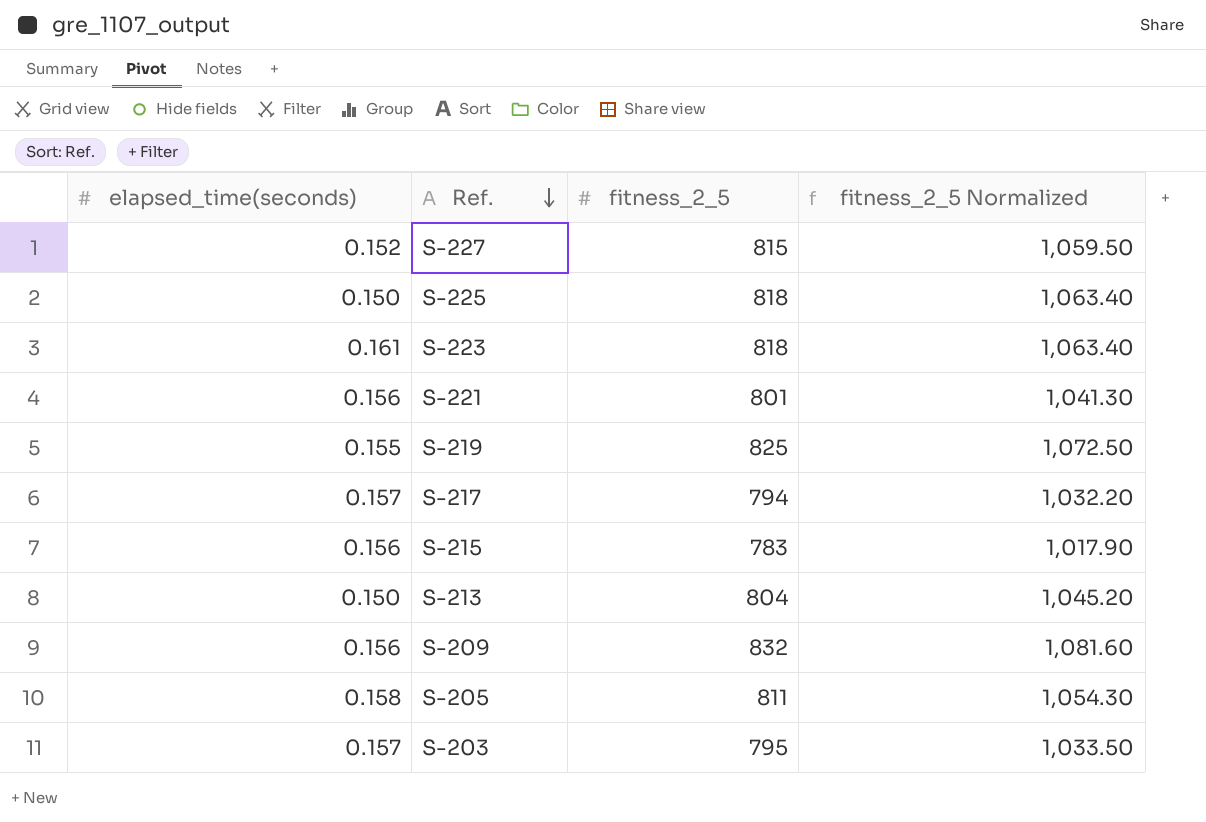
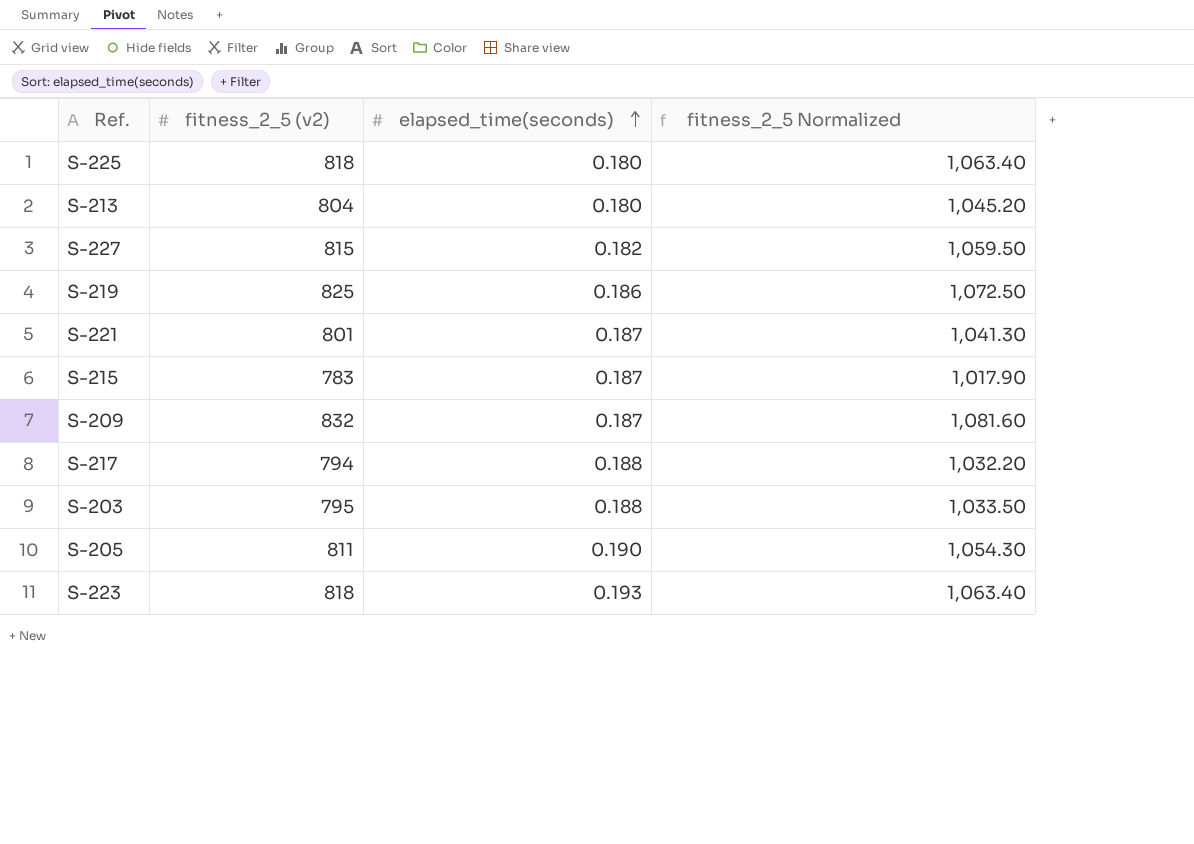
row order: Ref. descending -> elapsed_time(seconds) ascending
column name: fitness_2_5 -> fitness_2_5 (v2)
column elapsed_time(seconds) | position: 1 -> 3
S-225 | elapsed_time(seconds): 0.150 -> 0.180
S-213 | elapsed_time(seconds): 0.150 -> 0.180
S-227 | elapsed_time(seconds): 0.152 -> 0.182
S-219 | elapsed_time(seconds): 0.155 -> 0.186
S-221 | elapsed_time(seconds): 0.156 -> 0.187
S-215 | elapsed_time(seconds): 0.156 -> 0.187
S-209 | elapsed_time(seconds): 0.156 -> 0.187
S-217 | elapsed_time(seconds): 0.157 -> 0.188
S-203 | elapsed_time(seconds): 0.157 -> 0.188
S-205 | elapsed_time(seconds): 0.158 -> 0.190
S-223 | elapsed_time(seconds): 0.161 -> 0.193

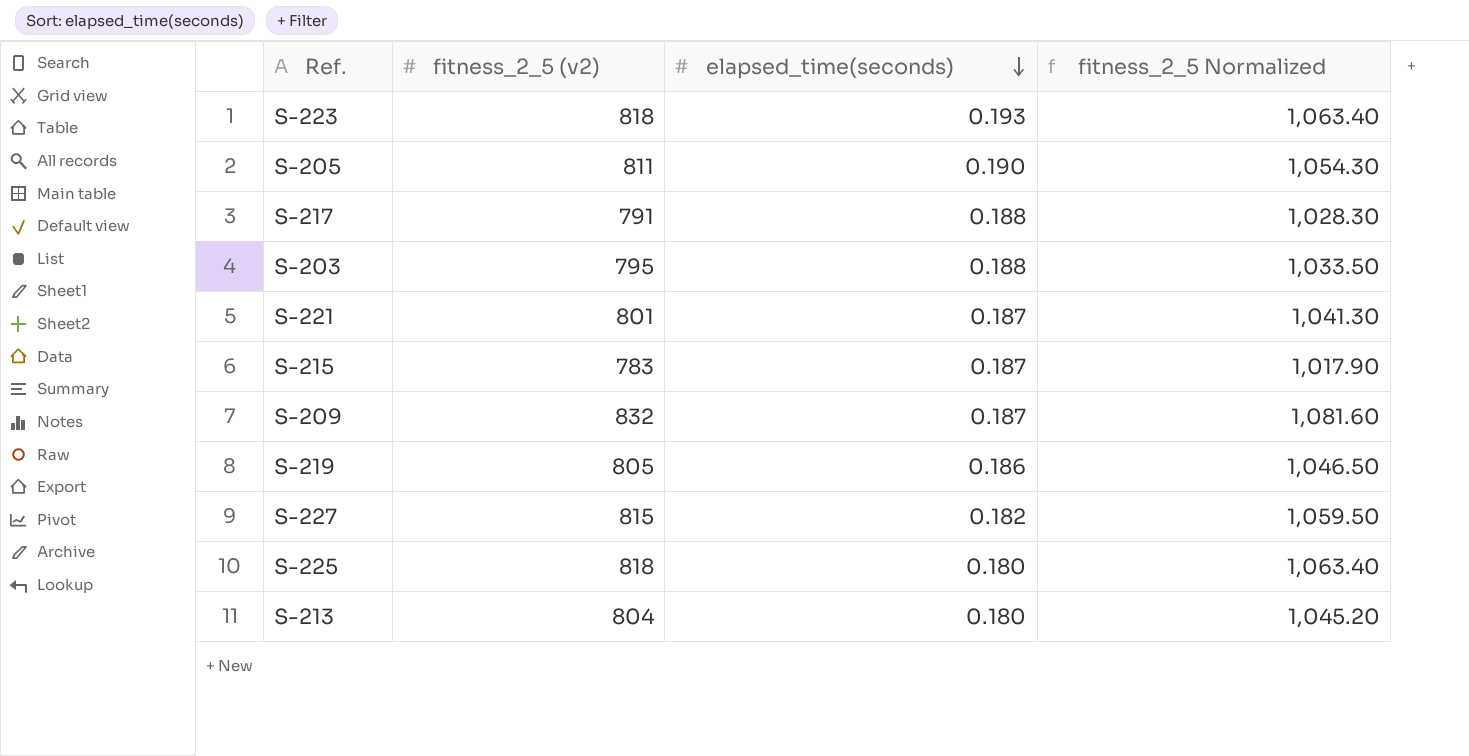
row order: elapsed_time(seconds) ascending -> elapsed_time(seconds) descending
S-217 | fitness_2_5 (v2): 794 -> 791
S-217 | fitness_2_5 Normalized: 1,032.20 -> 1,028.30
S-219 | fitness_2_5 (v2): 825 -> 805
S-219 | fitness_2_5 Normalized: 1,072.50 -> 1,046.50

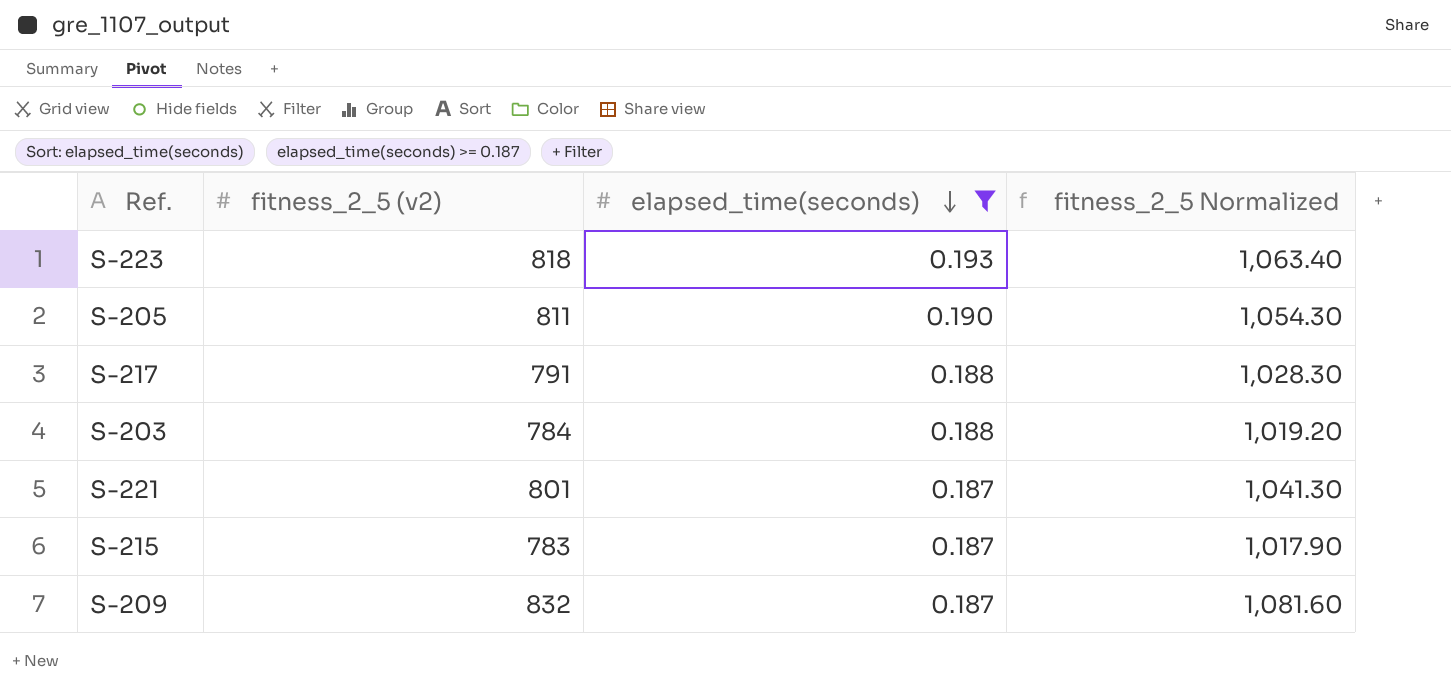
filter: none -> elapsed_time(seconds) >= 0.187
S-203 | fitness_2_5 (v2): 795 -> 784
S-203 | fitness_2_5 Normalized: 1,033.50 -> 1,019.20

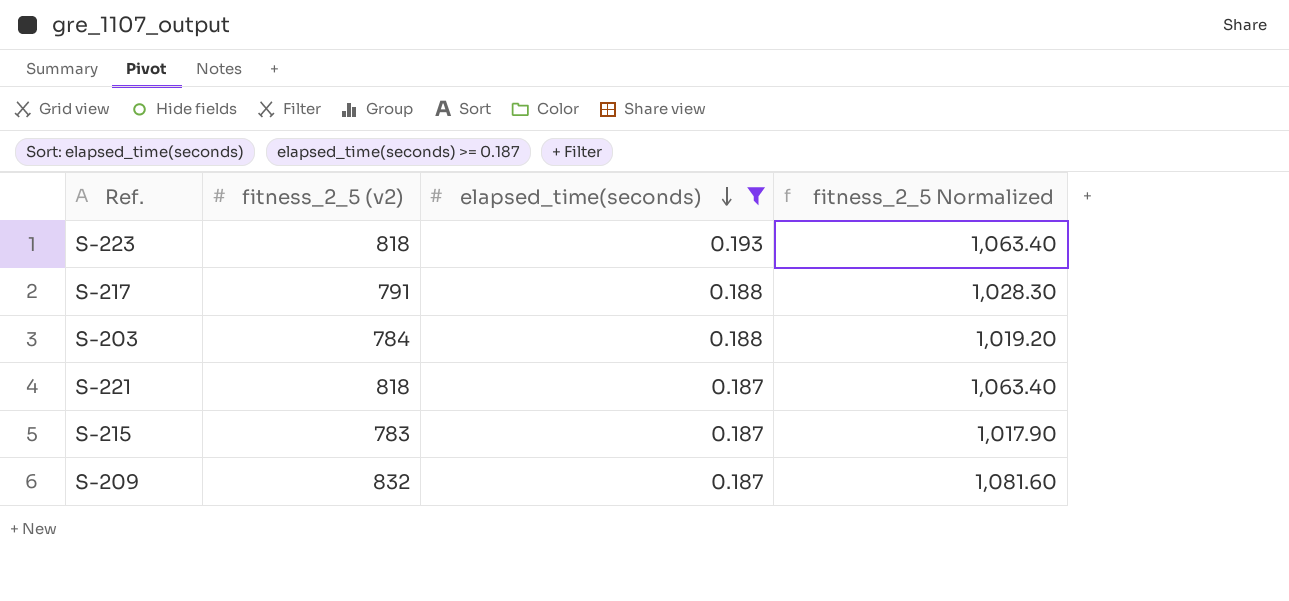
row S-205: 811 | 0.190 | 1,054.30 -> none
S-221 | fitness_2_5 (v2): 801 -> 818
S-221 | fitness_2_5 Normalized: 1,041.30 -> 1,063.40

